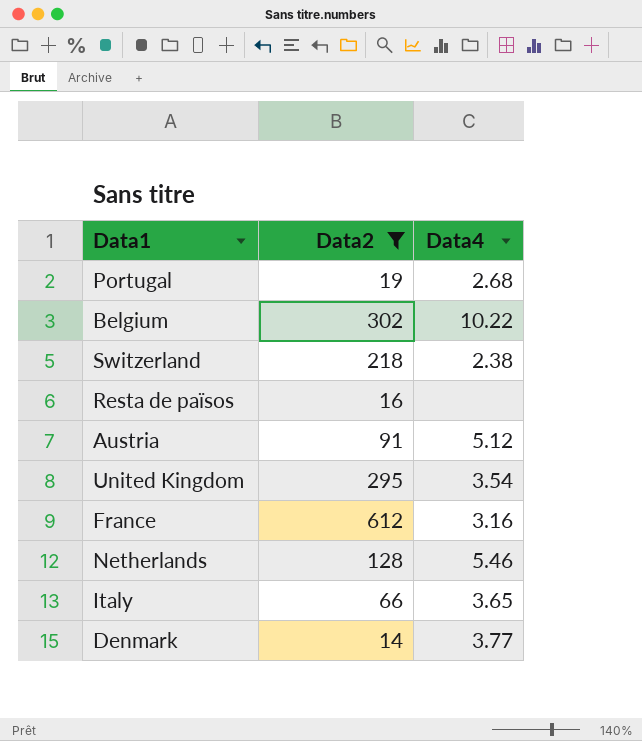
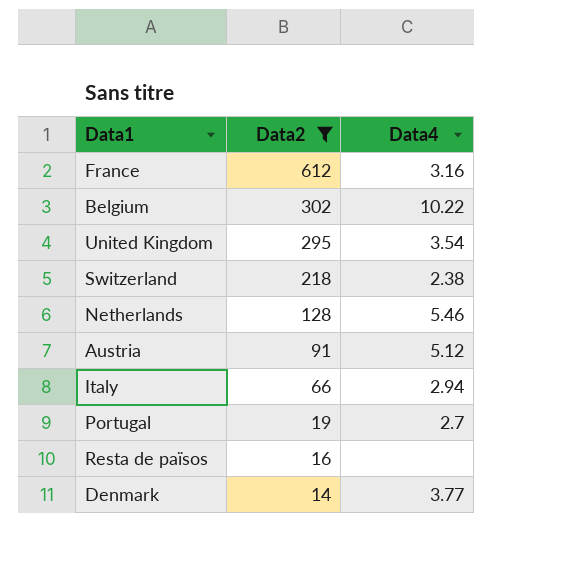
row order: none -> Data2 descending
Italy | Data4: 3.65 -> 2.94
Portugal | Data4: 2.68 -> 2.7

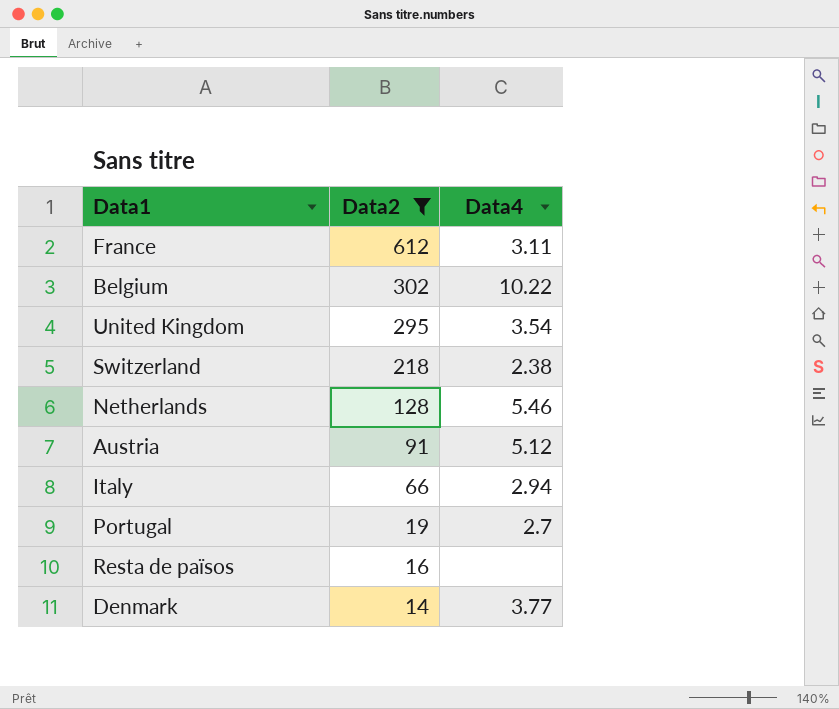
France | Data4: 3.16 -> 3.11

